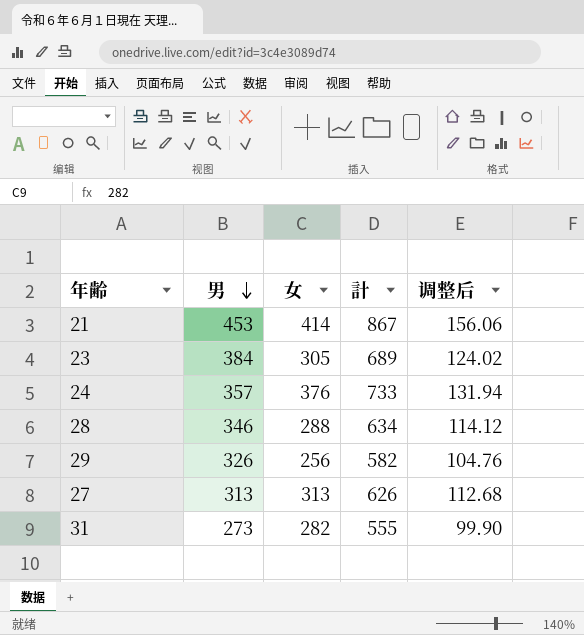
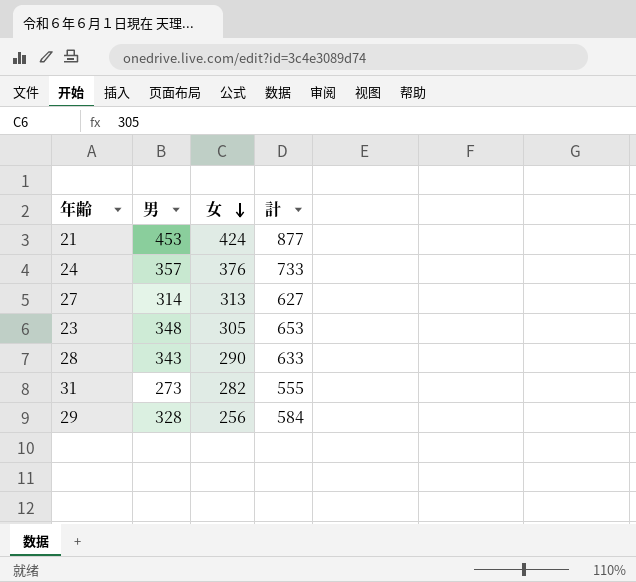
row order: 男 descending -> 女 descending
column 调整后 | formula: [計] * 0.18 -> none
21 | 女: 414 -> 424
21 | 計: 867 -> 877
27 | 男: 313 -> 314
27 | 計: 626 -> 627
23 | 男: 384 -> 348
23 | 計: 689 -> 653
28 | 男: 346 -> 343
28 | 女: 288 -> 290
28 | 計: 634 -> 633
29 | 男: 326 -> 328
29 | 計: 582 -> 584

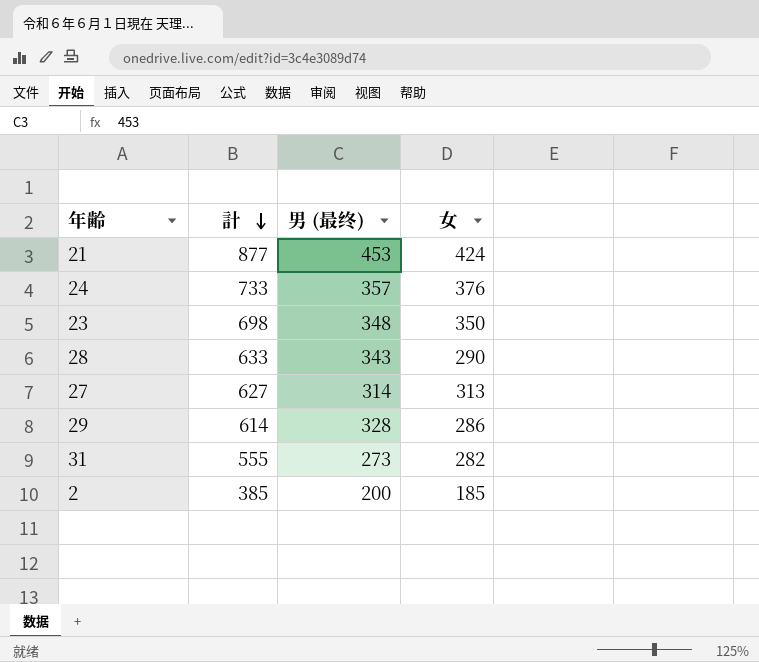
row order: 女 descending -> 計 descending
column 計 | position: 4 -> 2
column name: 男 -> 男 (最终)
23 | 計: 653 -> 698
23 | 女: 305 -> 350
29 | 計: 584 -> 614
29 | 女: 256 -> 286
row 2: none -> 385 | 200 | 185

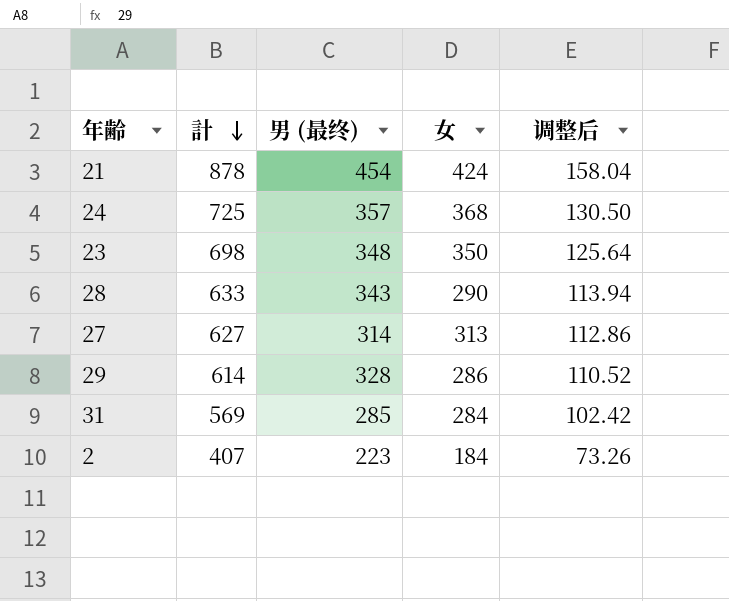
column 调整后 | formula: none -> [計] * 0.18
21 | 計: 877 -> 878
21 | 男 (最终): 453 -> 454
24 | 計: 733 -> 725
24 | 女: 376 -> 368
31 | 計: 555 -> 569
31 | 男 (最终): 273 -> 285
31 | 女: 282 -> 284
2 | 計: 385 -> 407
2 | 男 (最终): 200 -> 223
2 | 女: 185 -> 184

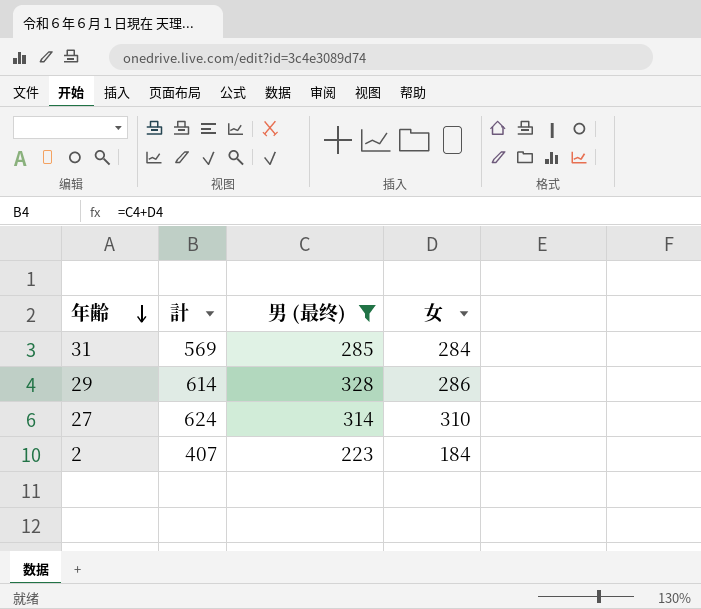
filter: none -> 男 (最终) <= 328
row order: 計 descending -> 年齢 descending
column 调整后 | formula: [計] * 0.18 -> none
27 | 計: 627 -> 624
27 | 女: 313 -> 310

